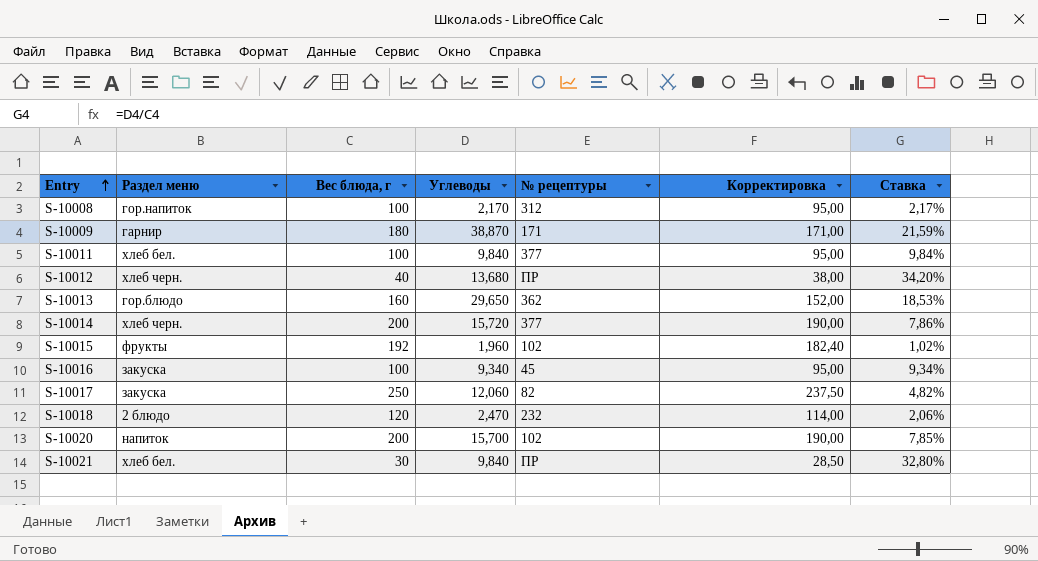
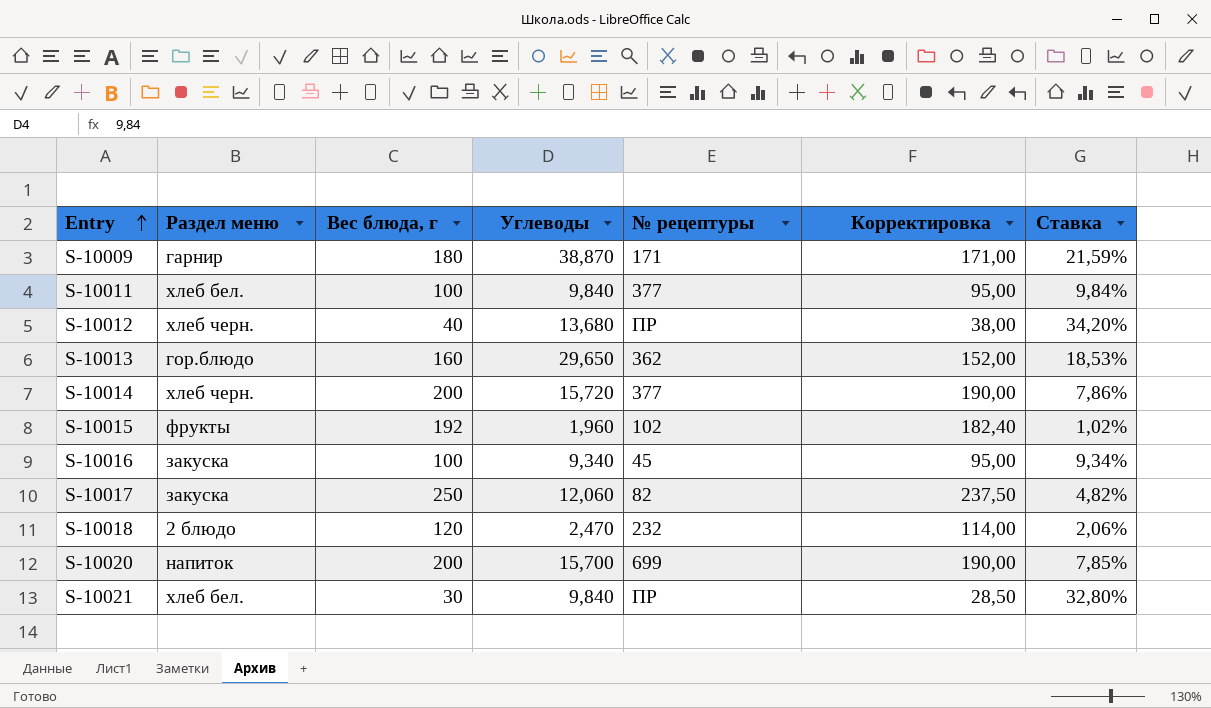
row S-10008: гор.напиток | 100 | 2,170 | 312 | 95,00 | 2,17% -> none
S-10020 | № рецептуры: 102 -> 699

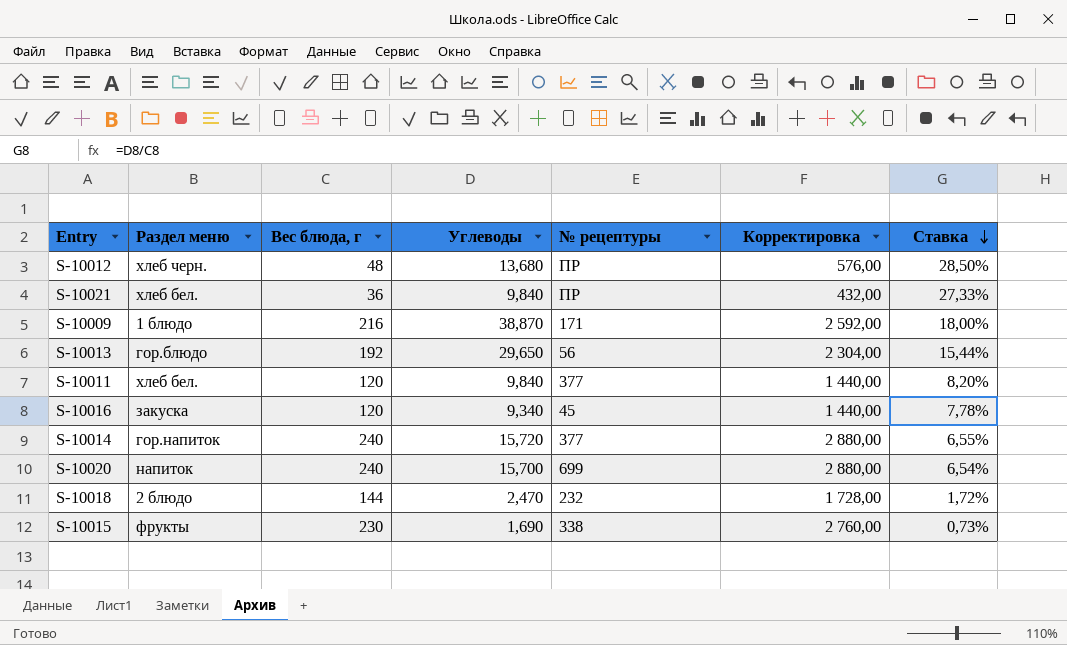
row order: Entry ascending -> Ставка descending
column Корректировка | formula: [Вес блюда, г] * 0,95 -> [Вес блюда, г] * 12
row S-10017: закуска | 250 | 12,060 | 82 | 237,50 | 4,82% -> none
S-10012 | Вес блюда, г: 40 -> 48
S-10012 | Ставка: 34,20% -> 28,50%
S-10021 | Вес блюда, г: 30 -> 36
S-10021 | Ставка: 32,80% -> 27,33%
S-10009 | Раздел меню: гарнир -> 1 блюдо
S-10009 | Вес блюда, г: 180 -> 216
S-10009 | Ставка: 21,59% -> 18,00%
S-10013 | Вес блюда, г: 160 -> 192
S-10013 | № рецептуры: 362 -> 56
S-10013 | Ставка: 18,53% -> 15,44%
S-10011 | Вес блюда, г: 100 -> 120
S-10011 | Ставка: 9,84% -> 8,20%
S-10016 | Вес блюда, г: 100 -> 120
S-10016 | Ставка: 9,34% -> 7,78%
S-10014 | Раздел меню: хлеб черн. -> гор.напиток
S-10014 | Вес блюда, г: 200 -> 240
S-10014 | Ставка: 7,86% -> 6,55%
S-10020 | Вес блюда, г: 200 -> 240
S-10020 | Ставка: 7,85% -> 6,54%
S-10018 | Вес блюда, г: 120 -> 144
S-10018 | Ставка: 2,06% -> 1,72%
S-10015 | Вес блюда, г: 192 -> 230
S-10015 | Углеводы: 1,960 -> 1,690
S-10015 | № рецептуры: 102 -> 338
S-10015 | Ставка: 1,02% -> 0,73%

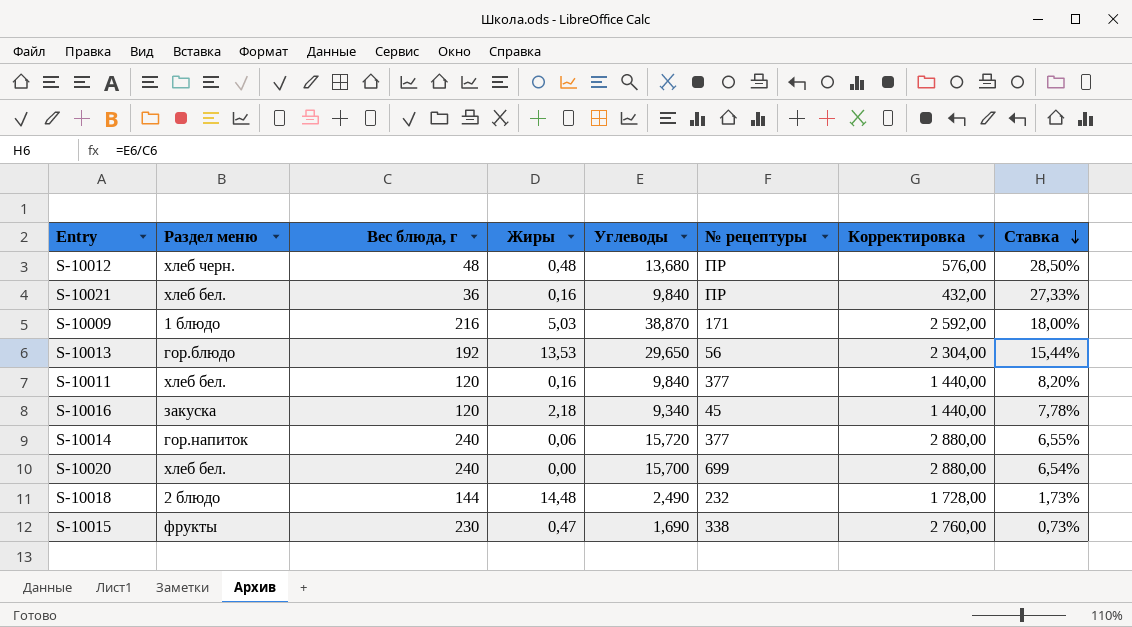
column Жиры | position: none -> 4
S-10020 | Раздел меню: напиток -> хлеб бел.
S-10018 | Углеводы: 2,470 -> 2,490
S-10018 | Ставка: 1,72% -> 1,73%

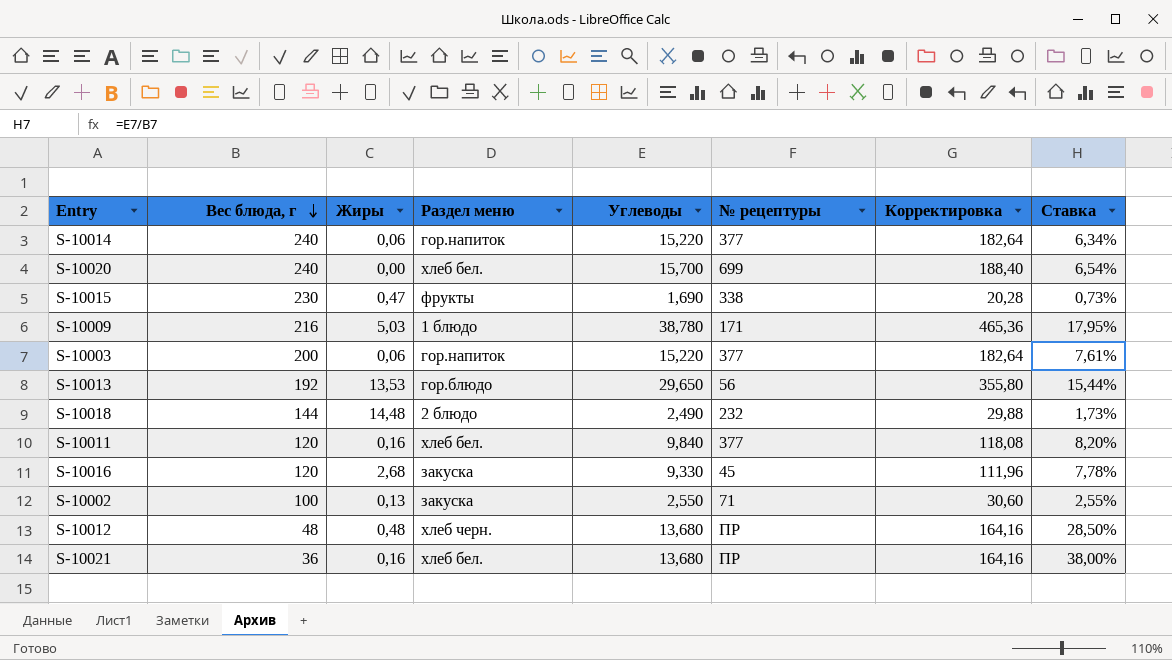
row order: Ставка descending -> Вес блюда, г descending
column Раздел меню | position: 2 -> 4
column Корректировка | formula: [Вес блюда, г] * 12 -> [Углеводы] * 12
S-10014 | Углеводы: 15,720 -> 15,220
S-10014 | Ставка: 6,55% -> 6,34%
S-10009 | Углеводы: 38,870 -> 38,780
S-10009 | Ставка: 18,00% -> 17,95%
row S-10003: none -> 200 | 0,06 | гор.напиток | 15,220 | 377 | 182,64 | 7,61%
S-10016 | Жиры: 2,18 -> 2,68
S-10016 | Углеводы: 9,340 -> 9,330
row S-10002: none -> 100 | 0,13 | закуска | 2,550 | 71 | 30,60 | 2,55%
S-10021 | Углеводы: 9,840 -> 13,680
S-10021 | Ставка: 27,33% -> 38,00%

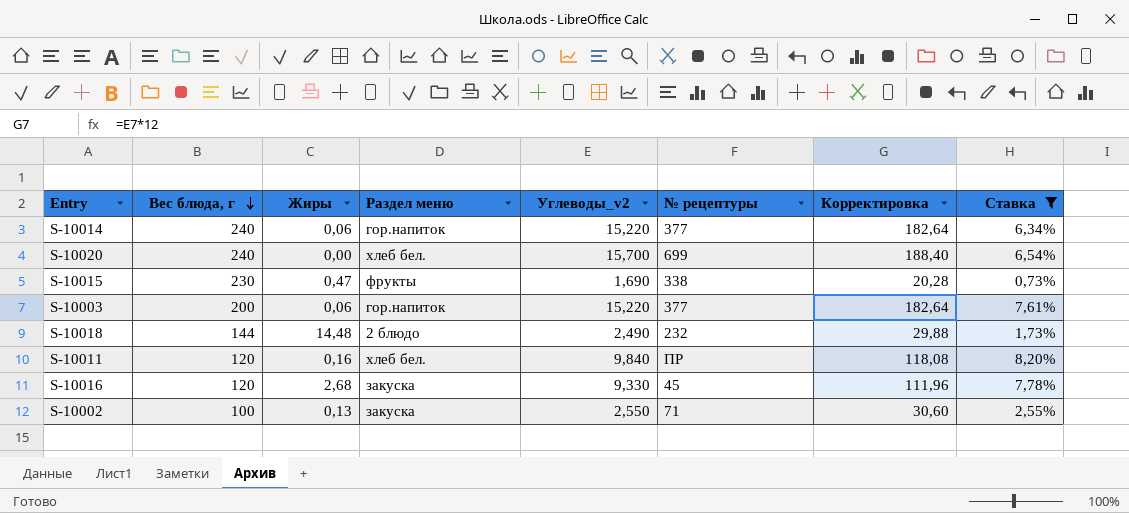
filter: none -> Ставка <= 8,20%
column name: Углеводы -> Углеводы_v2
S-10011 | № рецептуры: 377 -> ПР

